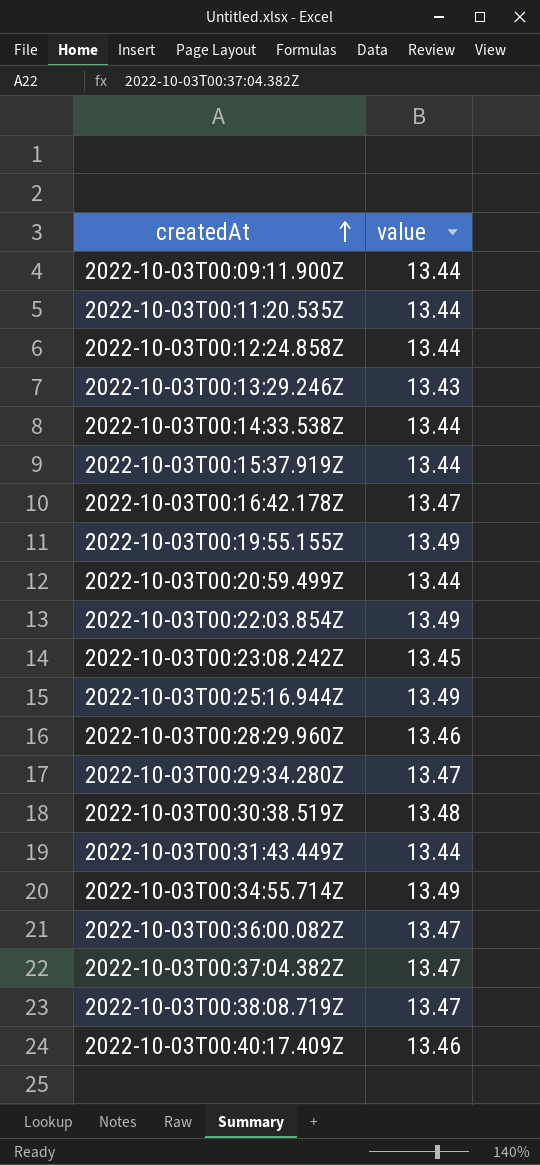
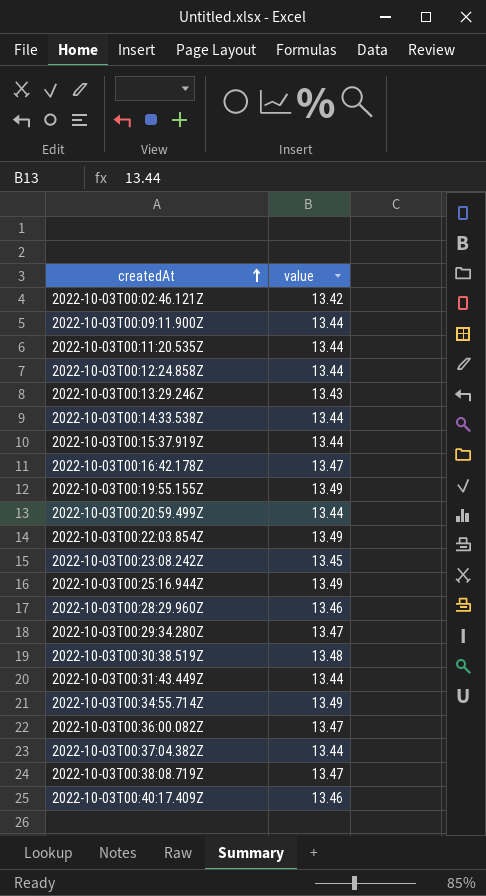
row 2022-10-03T00:02:46.121Z: none -> 13.42
2022-10-03T00:37:04.382Z | value: 13.47 -> 13.44

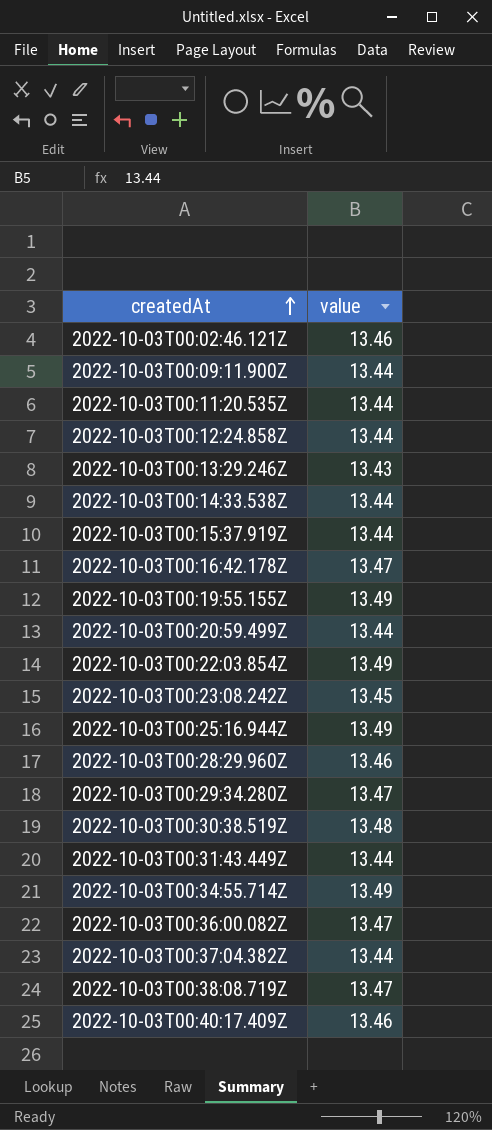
2022-10-03T00:02:46.121Z | value: 13.42 -> 13.46

